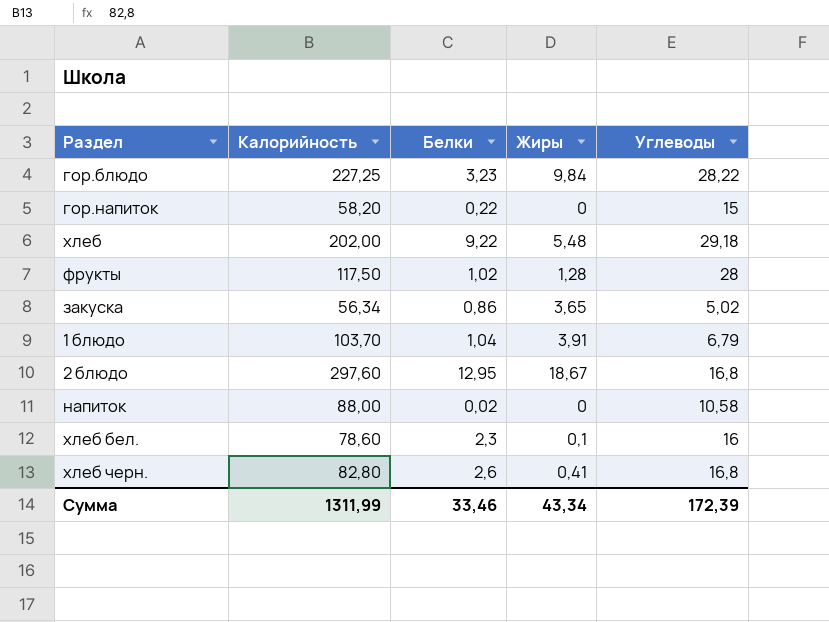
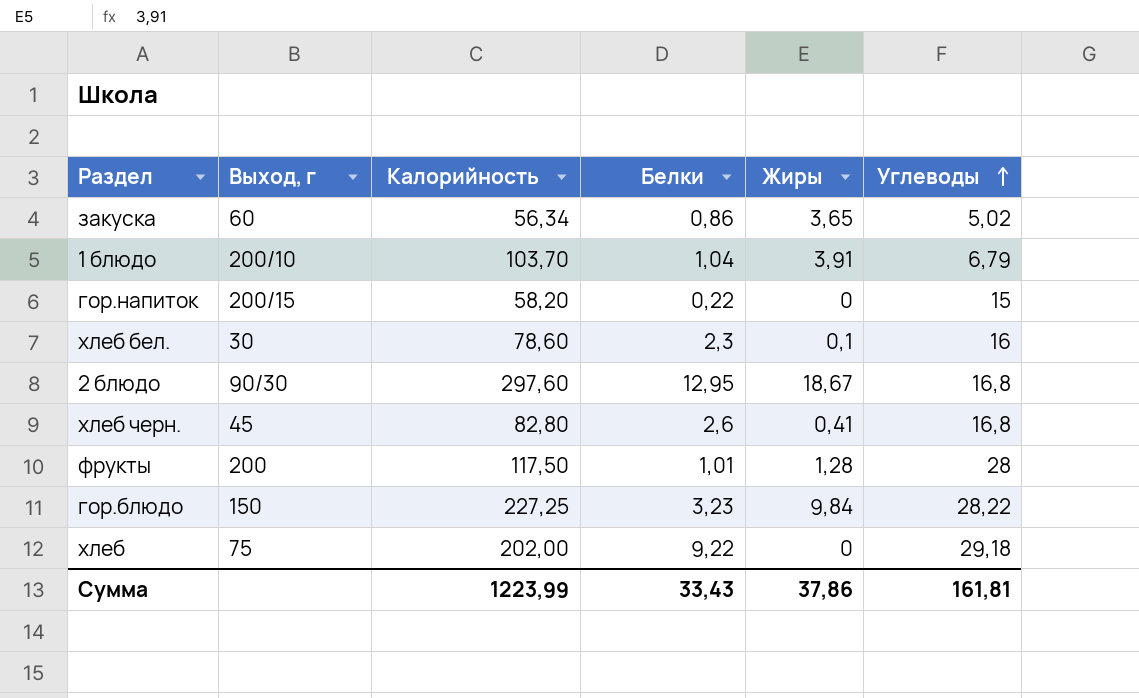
row order: none -> Углеводы ascending
column Выход, г | position: none -> 2
row напиток: 88,00 | 0,02 | 0 | 10,58 -> none
фрукты | Белки: 1,02 -> 1,01
хлеб | Жиры: 5,48 -> 0
Сумма | Калорийность: 1311,99 -> 1223,99
Сумма | Белки: 33,46 -> 33,43
Сумма | Жиры: 43,34 -> 37,86
Сумма | Углеводы: 172,39 -> 161,81

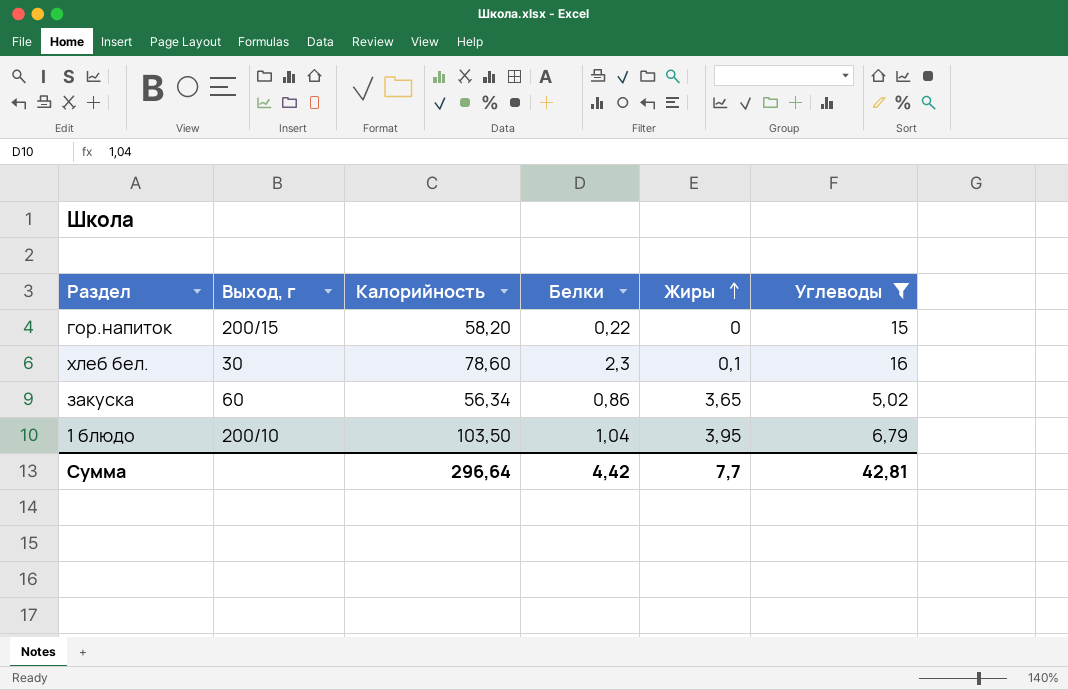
filter: none -> Углеводы <= 16
row order: Углеводы ascending -> Жиры ascending
1 блюдо | Калорийность: 103,70 -> 103,50
1 блюдо | Жиры: 3,91 -> 3,95
Сумма | Калорийность: 1223,99 -> 296,64
Сумма | Белки: 33,43 -> 4,42
Сумма | Жиры: 37,86 -> 7,7
Сумма | Углеводы: 161,81 -> 42,81

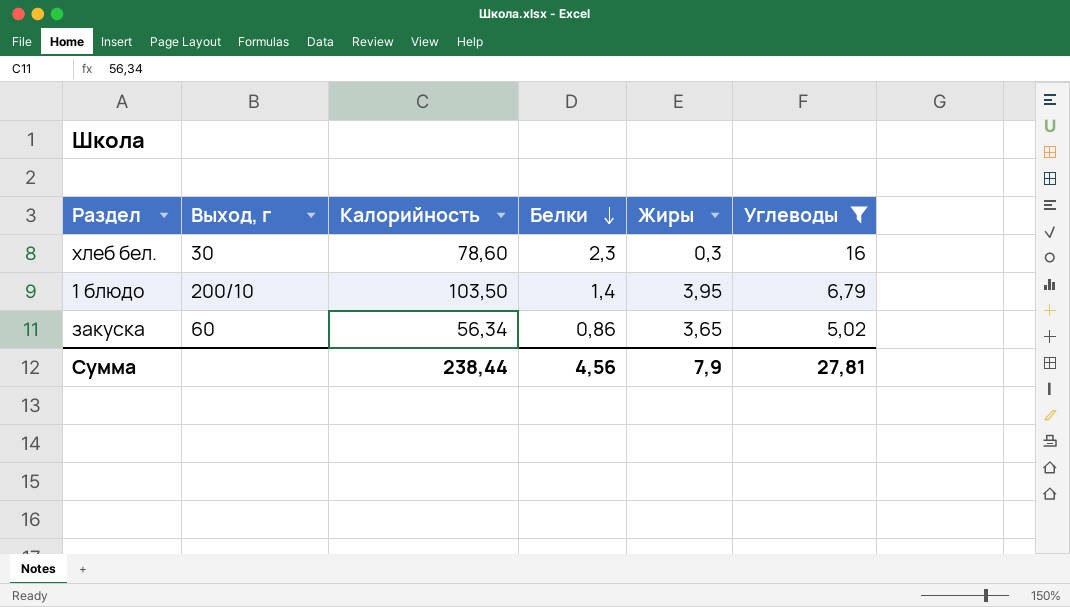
row order: Жиры ascending -> Белки descending
row гор.напиток: 200/15 | 58,20 | 0,22 | 0 | 15 -> none
хлеб бел. | Жиры: 0,1 -> 0,3
1 блюдо | Белки: 1,04 -> 1,4
Сумма | Калорийность: 296,64 -> 238,44
Сумма | Белки: 4,42 -> 4,56
Сумма | Жиры: 7,7 -> 7,9
Сумма | Углеводы: 42,81 -> 27,81

